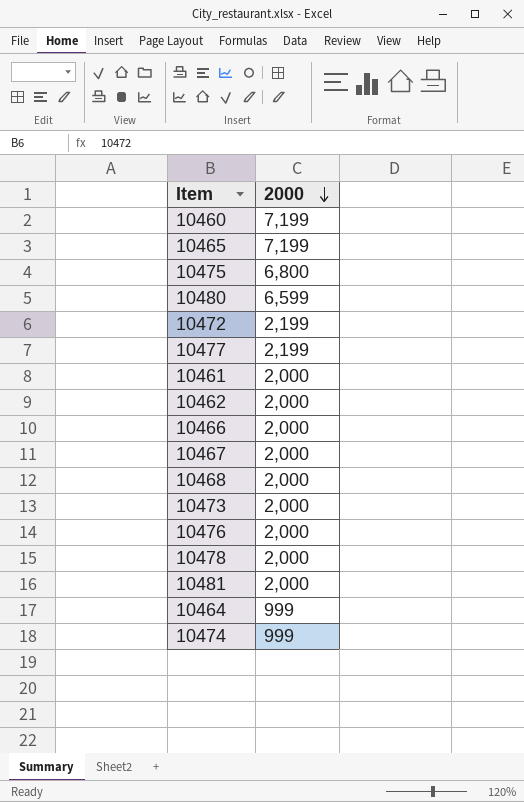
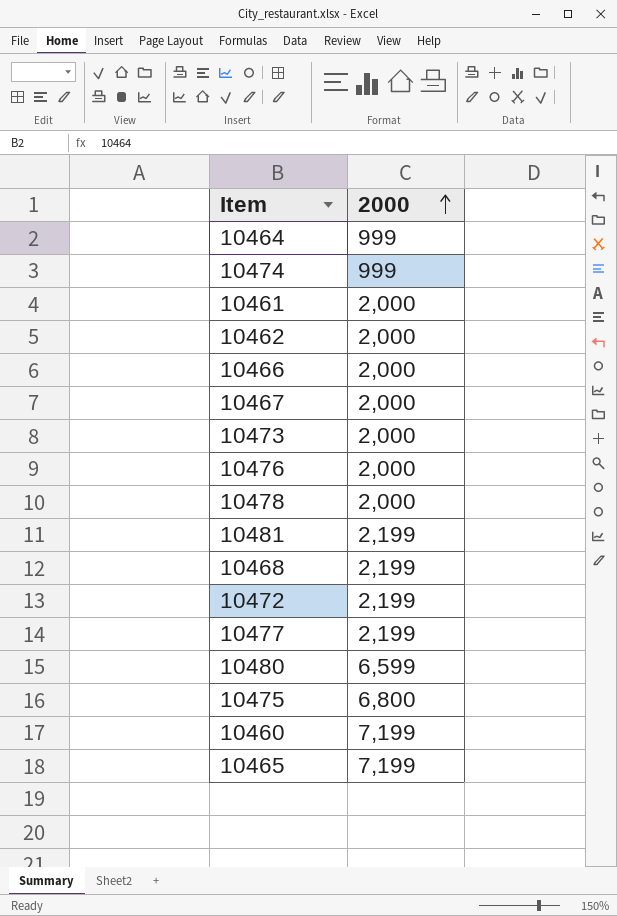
row order: 2000 descending -> 2000 ascending
10481 | 2000: 2,000 -> 2,199
10468 | 2000: 2,000 -> 2,199

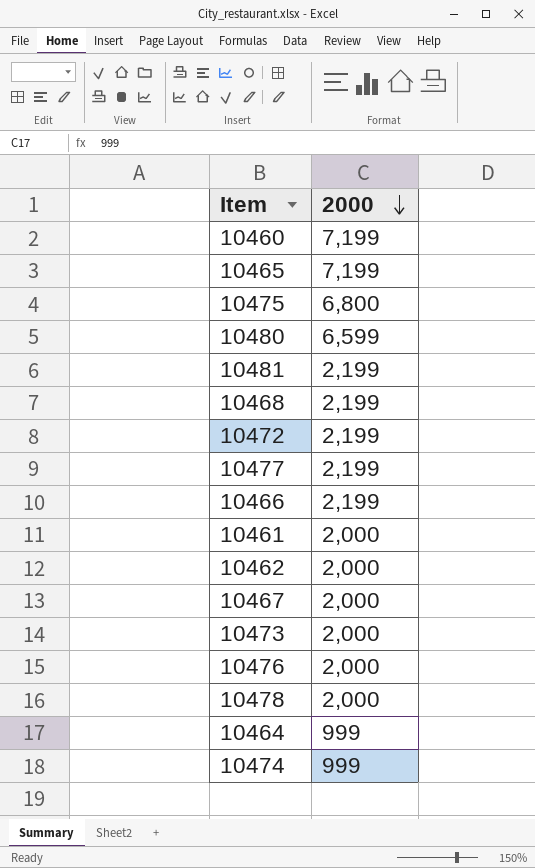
row order: 2000 ascending -> 2000 descending
10466 | 2000: 2,000 -> 2,199

